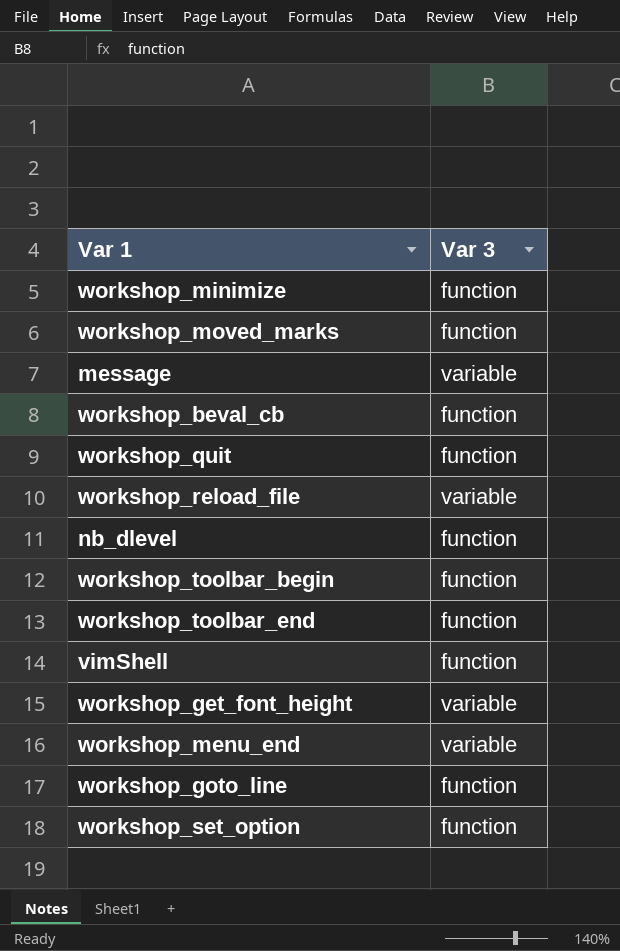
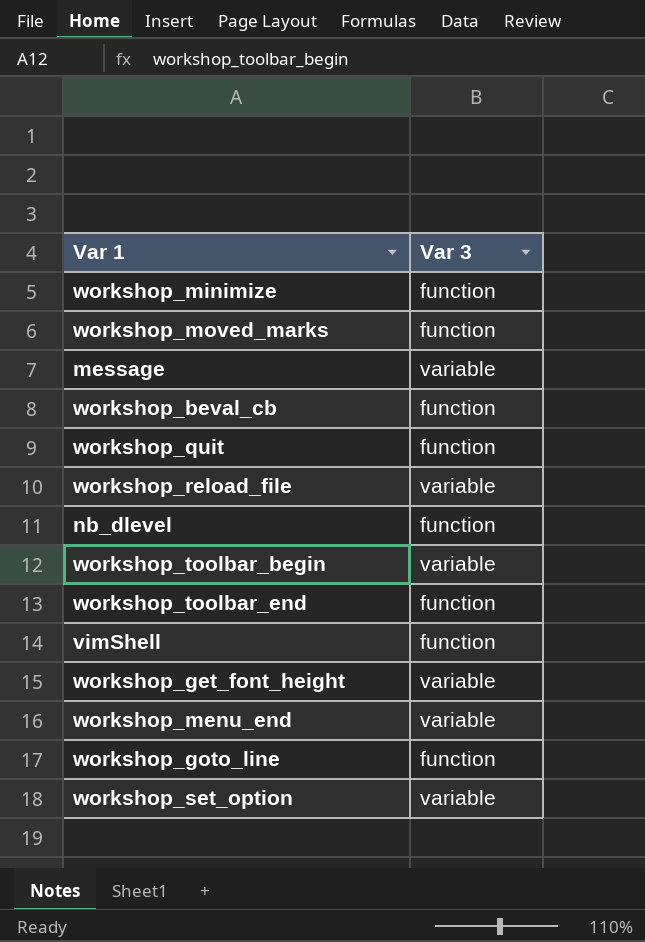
workshop_toolbar_begin | Var 3: function -> variable
workshop_set_option | Var 3: function -> variable

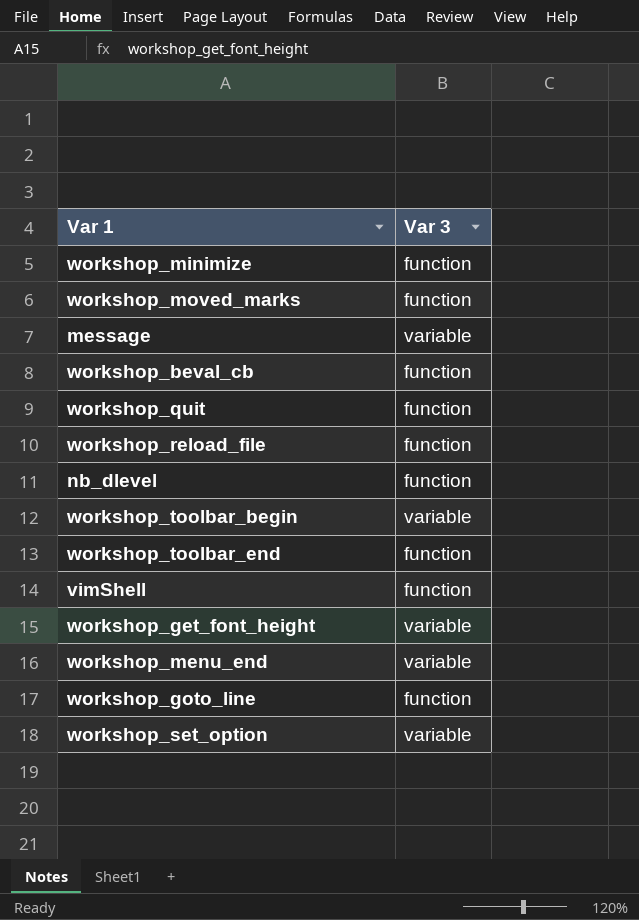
workshop_reload_file | Var 3: variable -> function

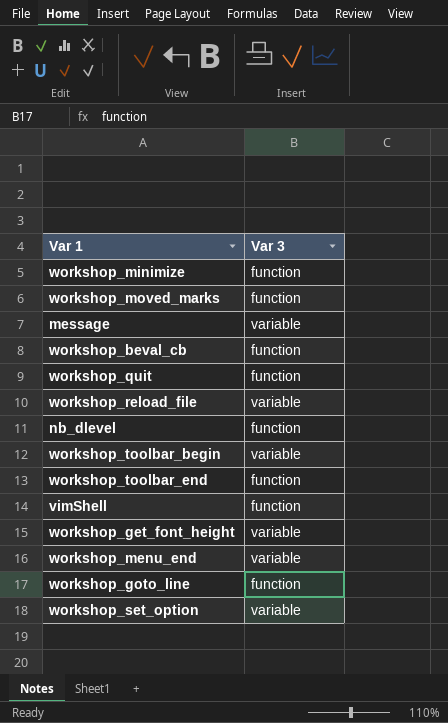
workshop_reload_file | Var 3: function -> variable

